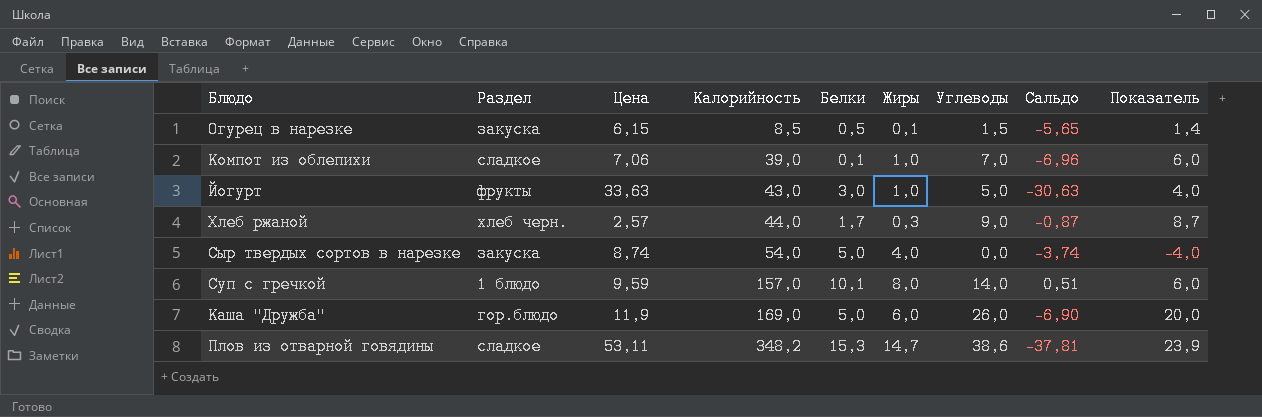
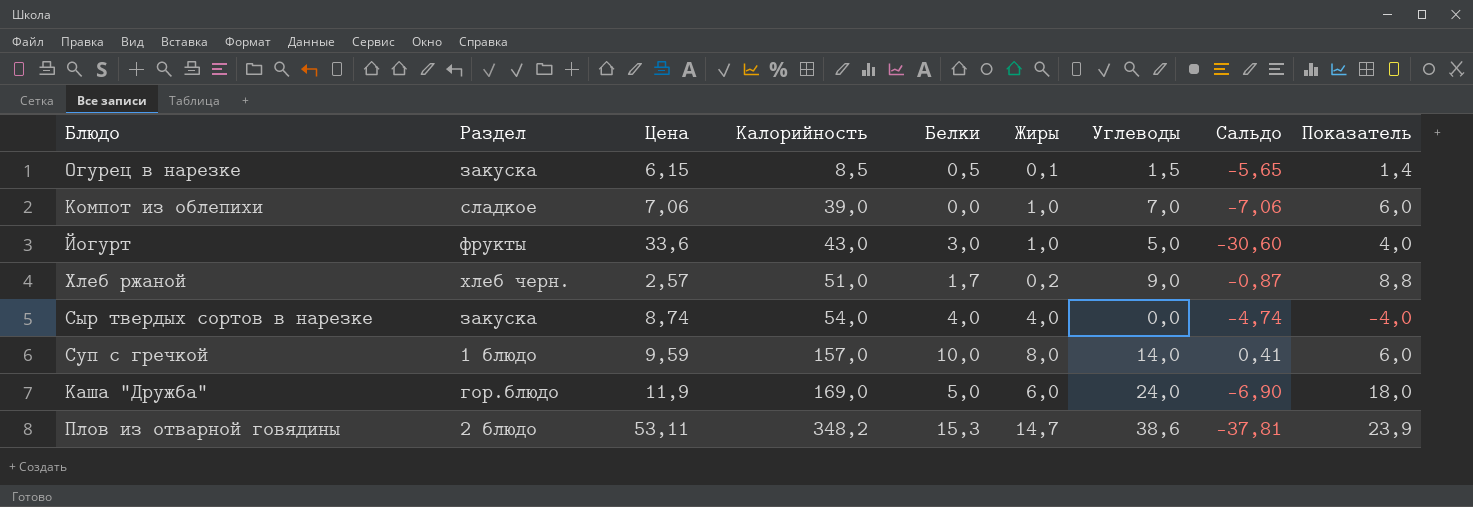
Компот из облепихи | Белки: 0,1 -> 0,0
Компот из облепихи | Сальдо: -6,96 -> -7,06
Йогурт | Цена: 33,63 -> 33,6
Йогурт | Сальдо: -30,63 -> -30,60
Хлеб ржаной | Калорийность: 44,0 -> 51,0
Хлеб ржаной | Жиры: 0,3 -> 0,2
Хлеб ржаной | Показатель: 8,7 -> 8,8
Сыр твердых сортов в нарезке | Белки: 5,0 -> 4,0
Сыр твердых сортов в нарезке | Сальдо: -3,74 -> -4,74
Суп с гречкой | Белки: 10,1 -> 10,0
Суп с гречкой | Сальдо: 0,51 -> 0,41
Каша "Дружба" | Углеводы: 26,0 -> 24,0
Каша "Дружба" | Показатель: 20,0 -> 18,0
Плов из отварной говядины | Раздел: сладкое -> 2 блюдо

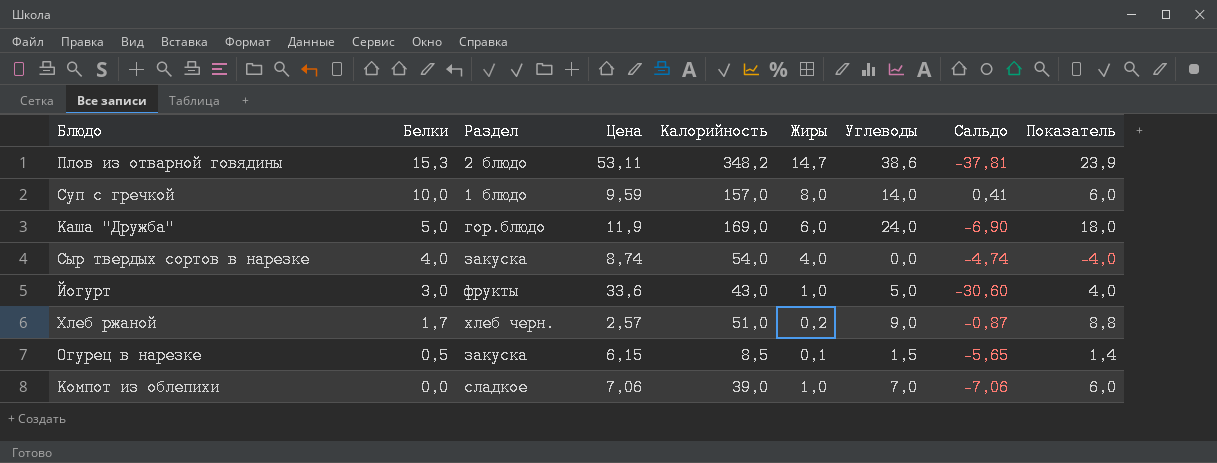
row order: Калорийность ascending -> Белки descending
column Белки | position: 5 -> 2

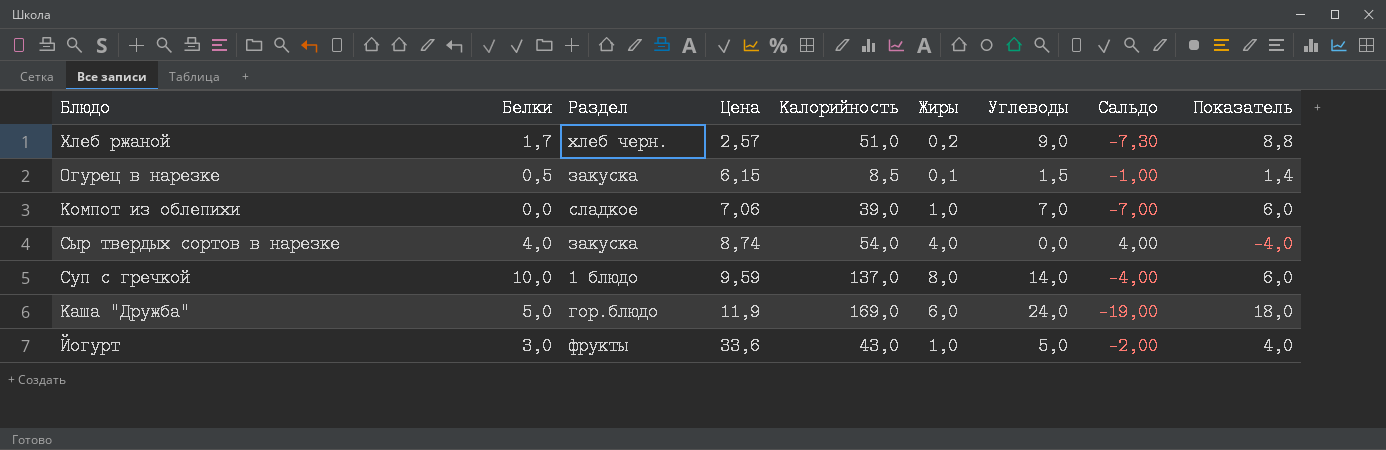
row order: Белки descending -> Цена ascending
column Сальдо | formula: [Белки] - [Цена] -> [Белки] - [Углеводы]
row Плов из отварной говядины: 15,3 | 2 блюдо | 53,11 | 348,2 | 14,7 | 38,6 | -37,81 | 23,9 -> none
Суп с гречкой | Калорийность: 157,0 -> 137,0

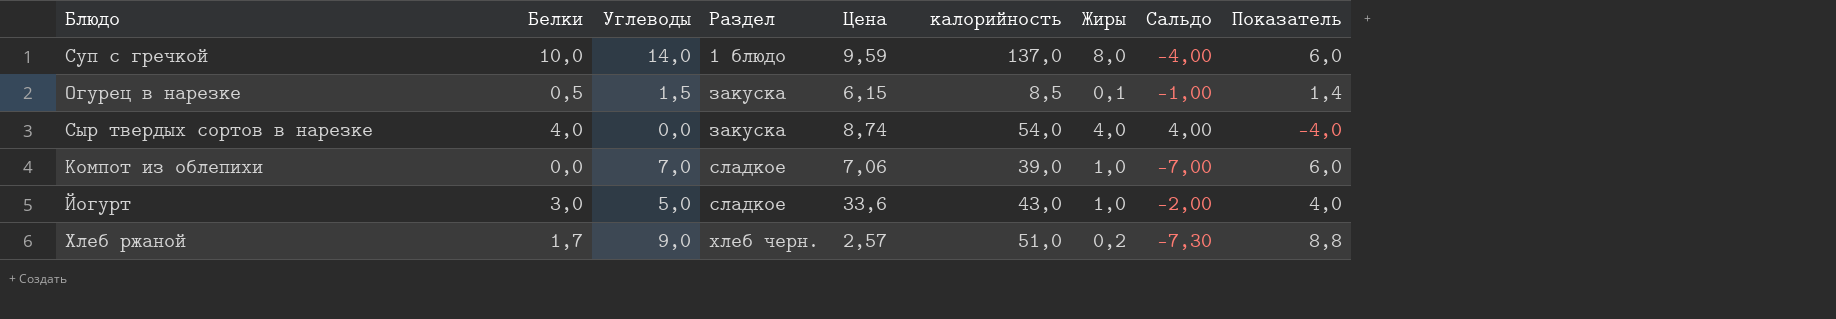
row order: Цена ascending -> Раздел ascending
column Углеводы | position: 7 -> 3
column name: Калорийность -> калорийность
row Каша "Дружба": 5,0 | гор.блюдо | 11,9 | 169,0 | 6,0 | 24,0 | -19,00 | 18,0 -> none
Йогурт | Раздел: фрукты -> сладкое

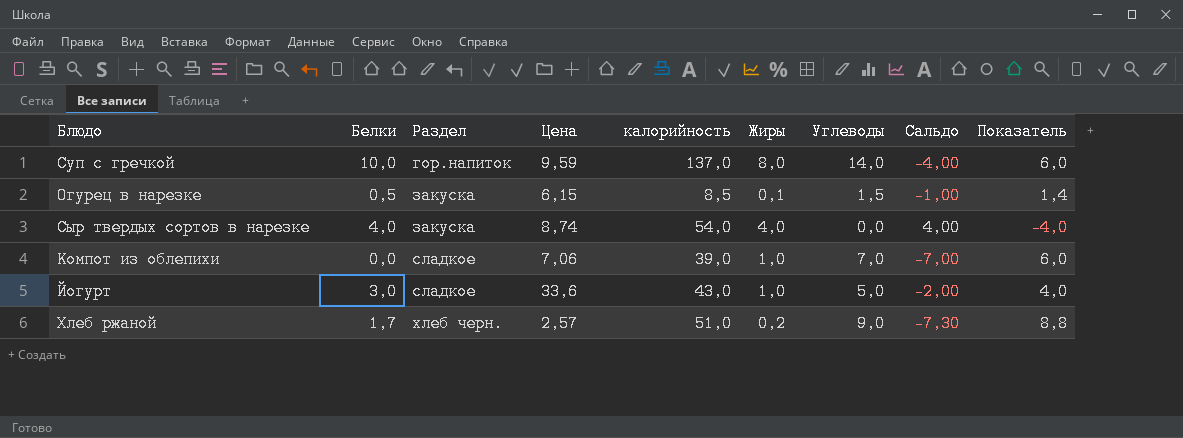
column Углеводы | position: 3 -> 7
Суп с гречкой | Раздел: 1 блюдо -> гор.напиток

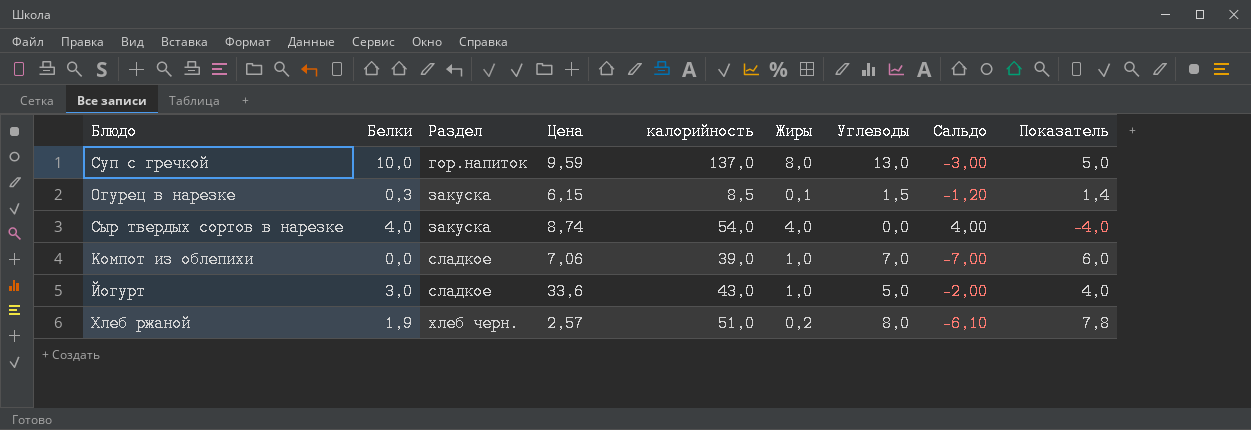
Суп с гречкой | Углеводы: 14,0 -> 13,0
Суп с гречкой | Сальдо: -4,00 -> -3,00
Суп с гречкой | Показатель: 6,0 -> 5,0
Огурец в нарезке | Белки: 0,5 -> 0,3
Огурец в нарезке | Сальдо: -1,00 -> -1,20
Хлеб ржаной | Белки: 1,7 -> 1,9
Хлеб ржаной | Углеводы: 9,0 -> 8,0
Хлеб ржаной | Сальдо: -7,30 -> -6,10
Хлеб ржаной | Показатель: 8,8 -> 7,8

